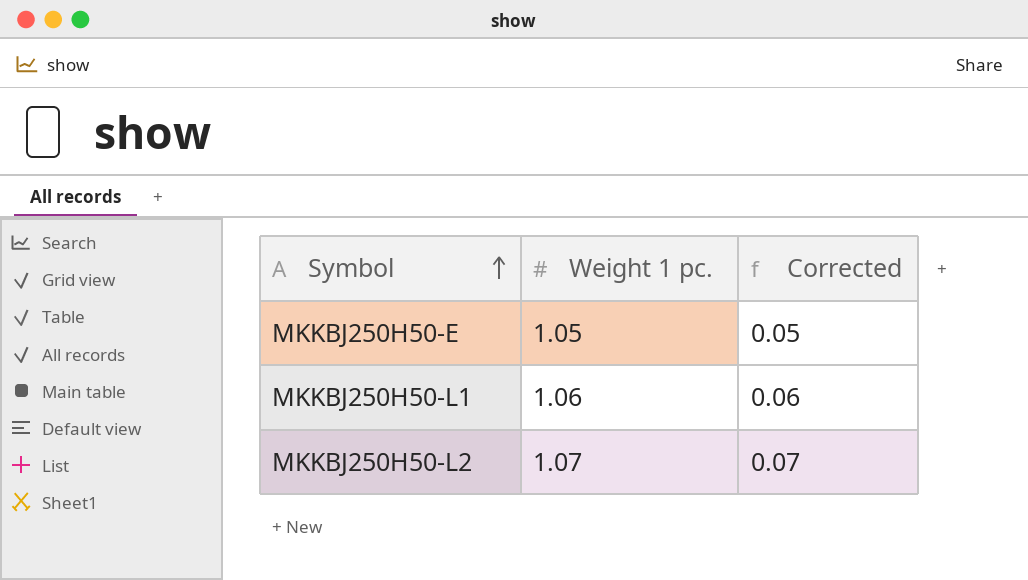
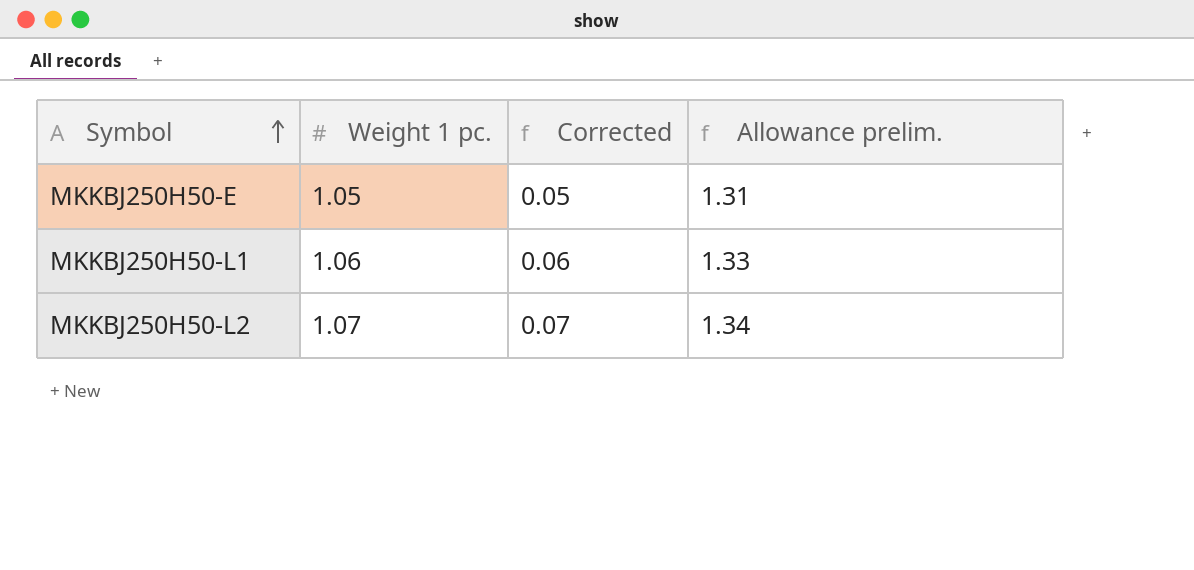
column Allowance prelim. | formula: none -> [Weight 1 pc.] * 1.25

